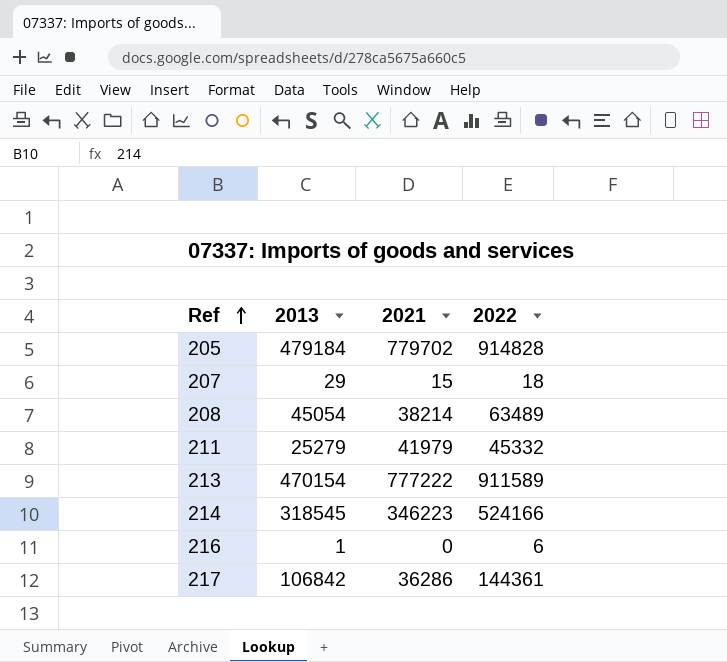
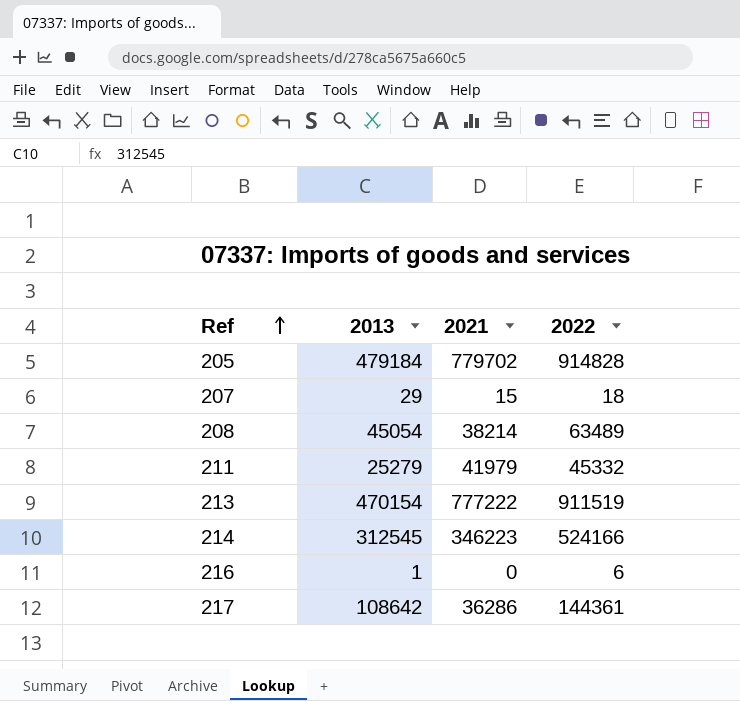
213 | 2022: 911589 -> 911519
214 | 2013: 318545 -> 312545
217 | 2013: 106842 -> 108642

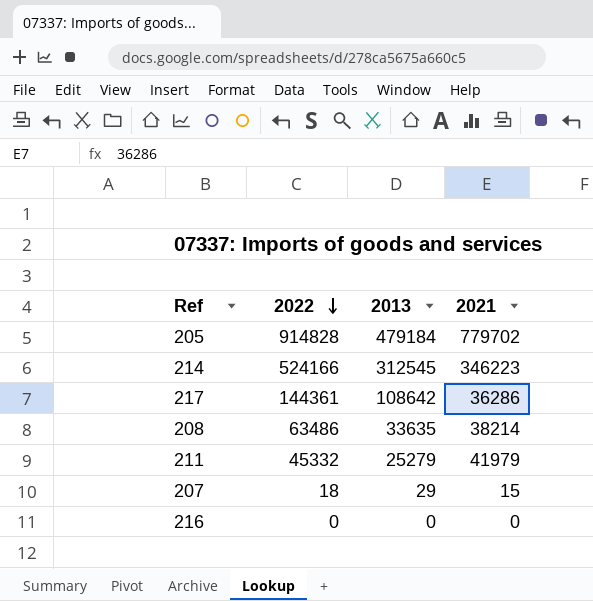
row order: Ref ascending -> 2022 descending
column 2022 | position: 4 -> 2
row 213: 470154 | 777222 | 911519 -> none
208 | 2022: 63489 -> 63486
208 | 2013: 45054 -> 33635
216 | 2022: 6 -> 0
216 | 2013: 1 -> 0

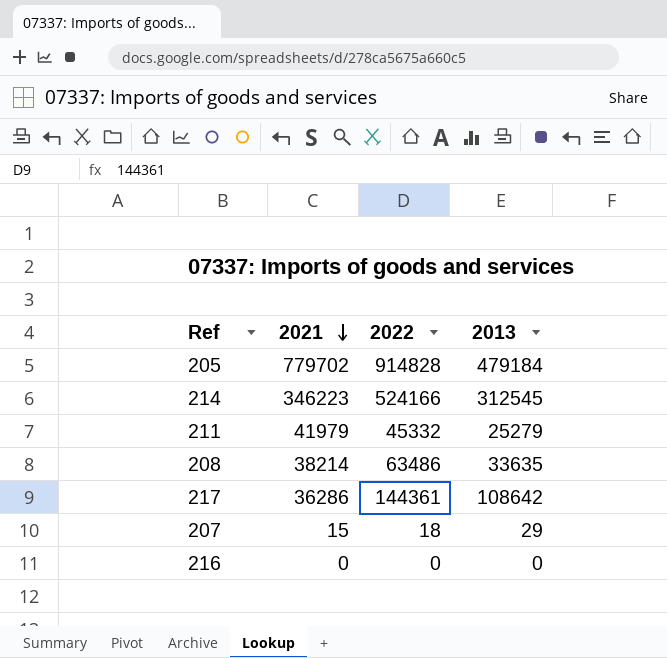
row order: 2022 descending -> 2021 descending
column 2021 | position: 4 -> 2

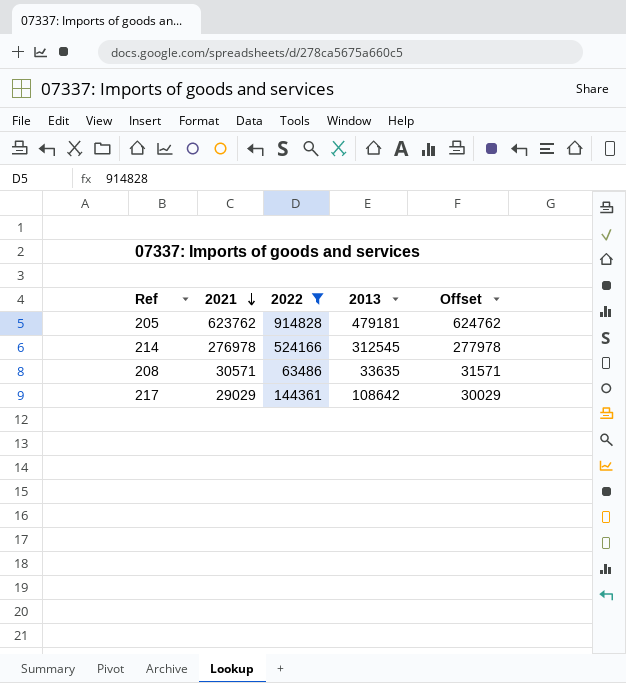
filter: none -> 2022 >= 63486
column Offset | formula: none -> [2021] + 1000
205 | 2021: 779702 -> 623762
205 | 2013: 479184 -> 479181
214 | 2021: 346223 -> 276978
208 | 2021: 38214 -> 30571
217 | 2021: 36286 -> 29029

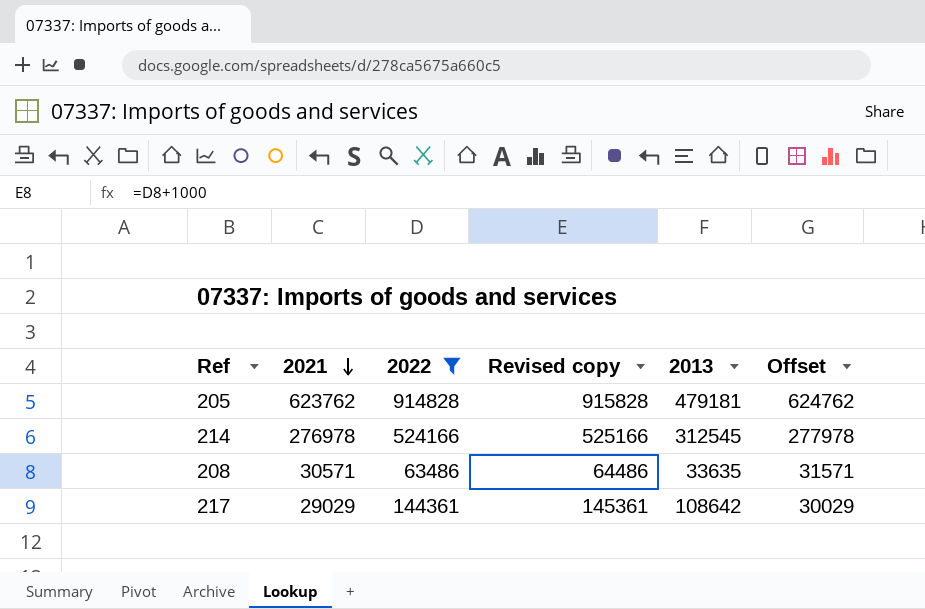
column Revised copy | formula: none -> [2022] + 1000

